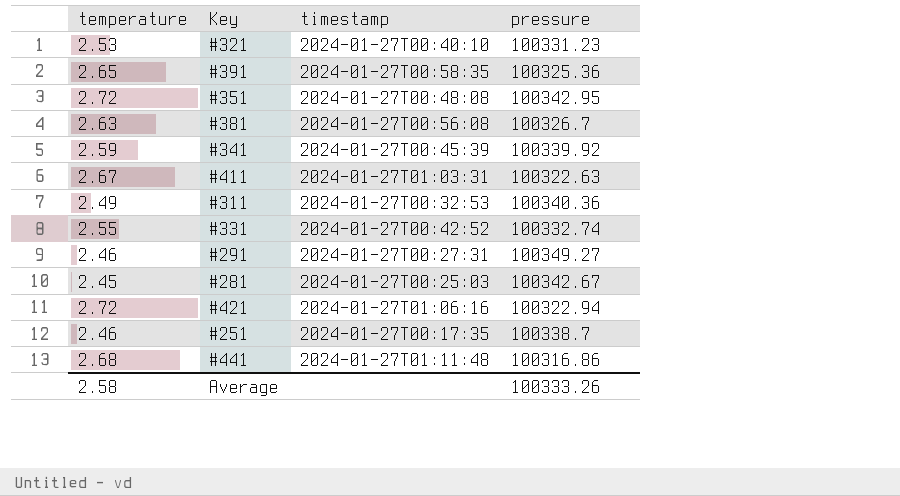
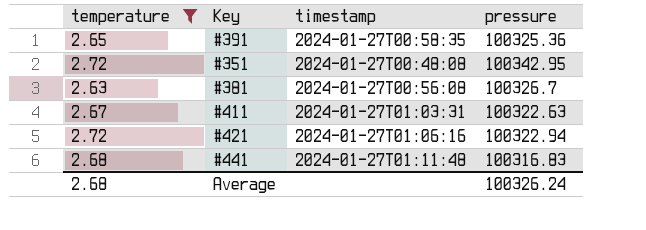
filter: none -> temperature >= 2.63
#441 | pressure: 100316.86 -> 100316.83
Average | temperature: 2.58 -> 2.68
Average | pressure: 100333.26 -> 100326.24

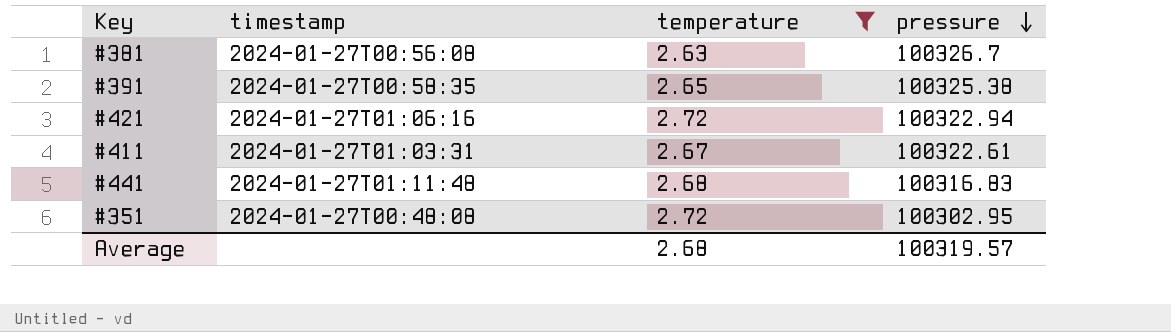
row order: none -> pressure descending
column temperature | position: 1 -> 3
#391 | pressure: 100325.36 -> 100325.38
#411 | pressure: 100322.63 -> 100322.61
#351 | pressure: 100342.95 -> 100302.95
Average | pressure: 100326.24 -> 100319.57

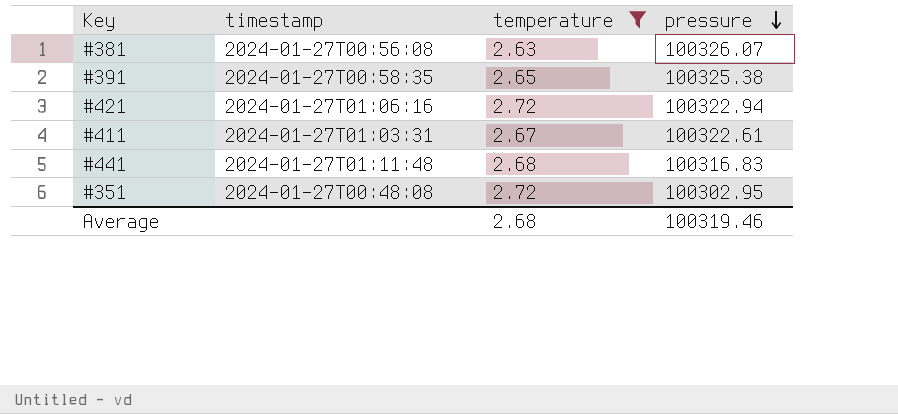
#381 | pressure: 100326.7 -> 100326.07
Average | pressure: 100319.57 -> 100319.46

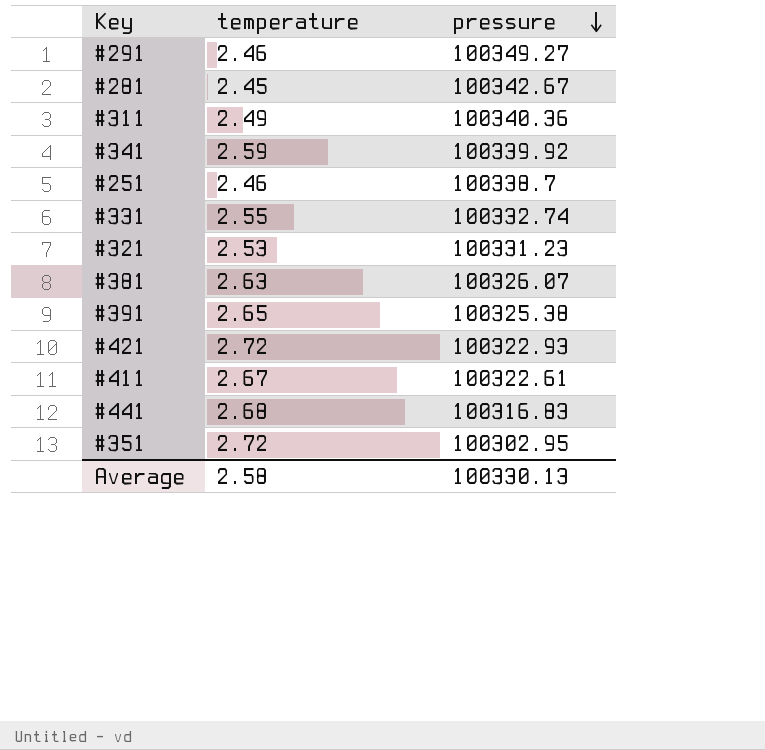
filter: temperature >= 2.63 -> none
column timestamp | position: 2 -> none
#421 | pressure: 100322.94 -> 100322.93
Average | temperature: 2.68 -> 2.58
Average | pressure: 100319.46 -> 100330.13

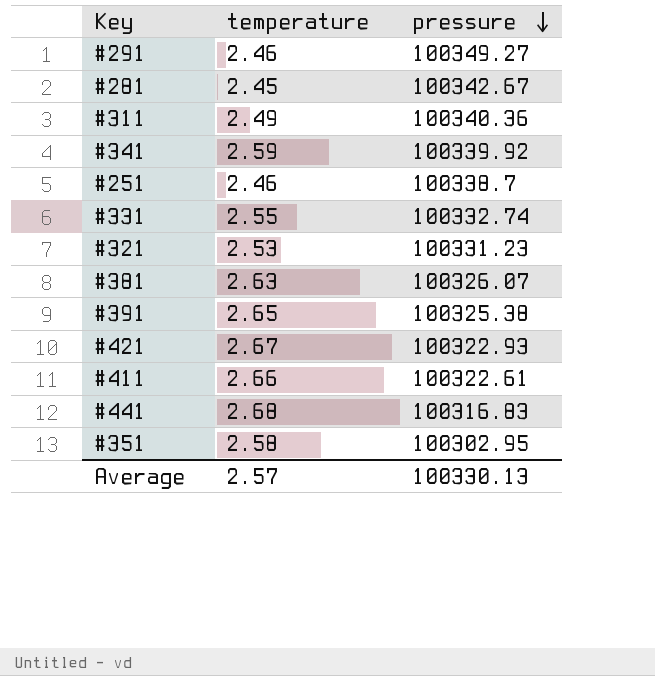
#421 | temperature: 2.72 -> 2.67
#411 | temperature: 2.67 -> 2.66
#351 | temperature: 2.72 -> 2.58
Average | temperature: 2.58 -> 2.57

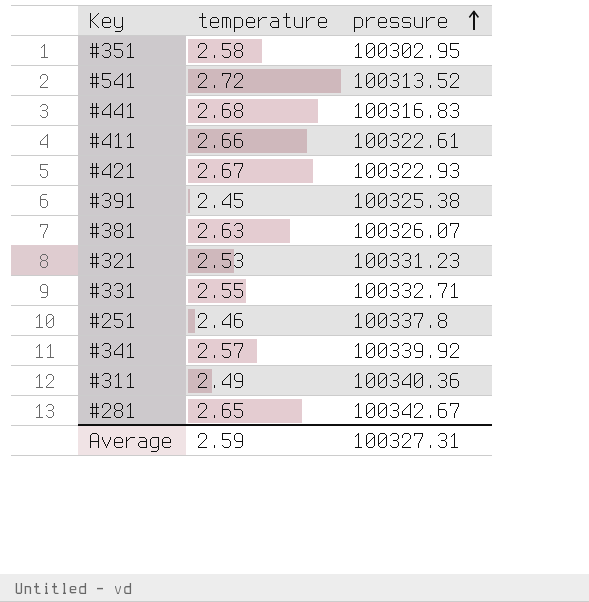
row order: pressure descending -> pressure ascending
row #291: 2.46 | 100349.27 -> none
row #541: none -> 2.72 | 100313.52
#391 | temperature: 2.65 -> 2.45
#331 | pressure: 100332.74 -> 100332.71
#251 | pressure: 100338.7 -> 100337.8
#341 | temperature: 2.59 -> 2.57
#281 | temperature: 2.45 -> 2.65
Average | temperature: 2.57 -> 2.59
Average | pressure: 100330.13 -> 100327.31

